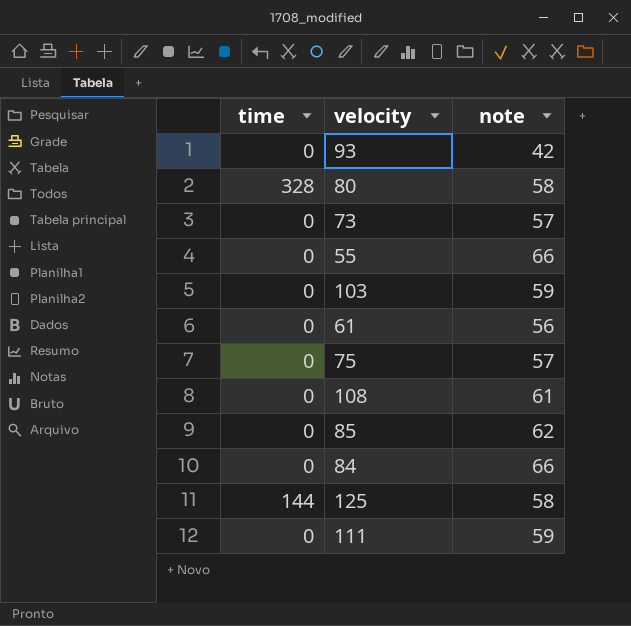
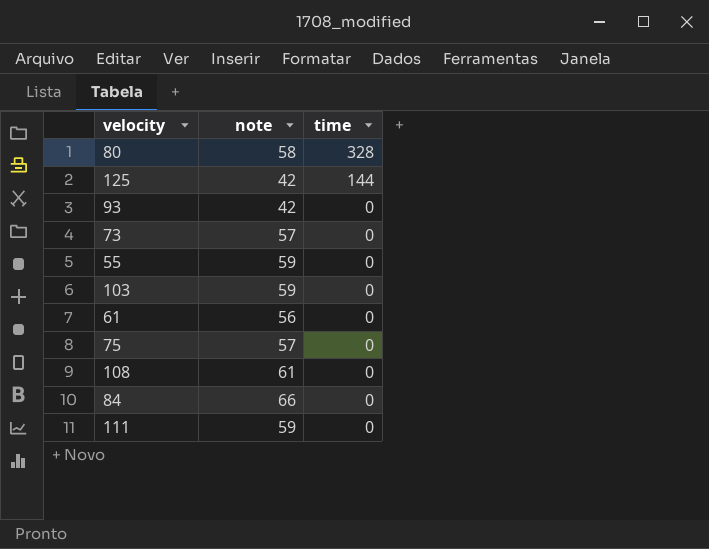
row order: none -> time descending
column time | position: 1 -> 3
row 85: 0 | 62 -> none
125 | note: 58 -> 42
55 | note: 66 -> 59

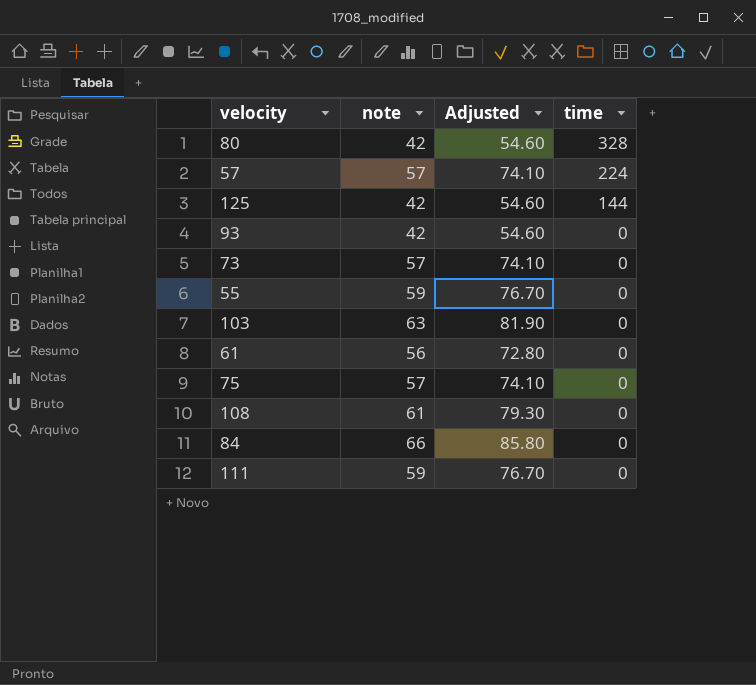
column Adjusted | formula: none -> [note] * 1.3
80 | note: 58 -> 42
row 57: none -> 57 | 74.10 | 224
103 | note: 59 -> 63

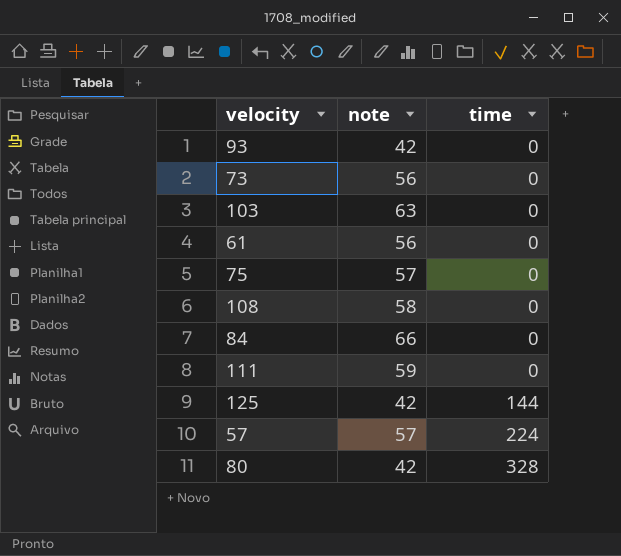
row order: time descending -> time ascending
column Adjusted | formula: [note] * 1.3 -> none
row 55: 59 | 76.70 | 0 -> none
73 | note: 57 -> 56
108 | note: 61 -> 58

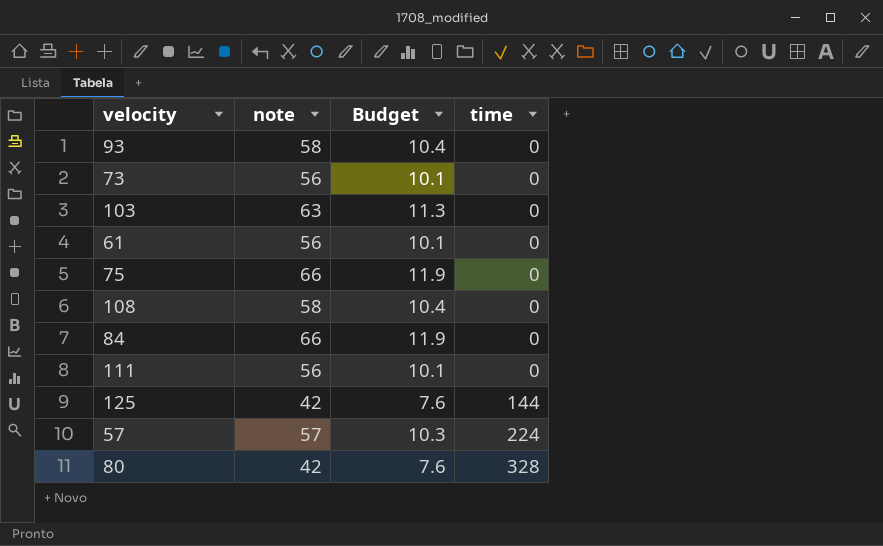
column Budget | formula: none -> [note] * 0.18
93 | note: 42 -> 58
75 | note: 57 -> 66
111 | note: 59 -> 56

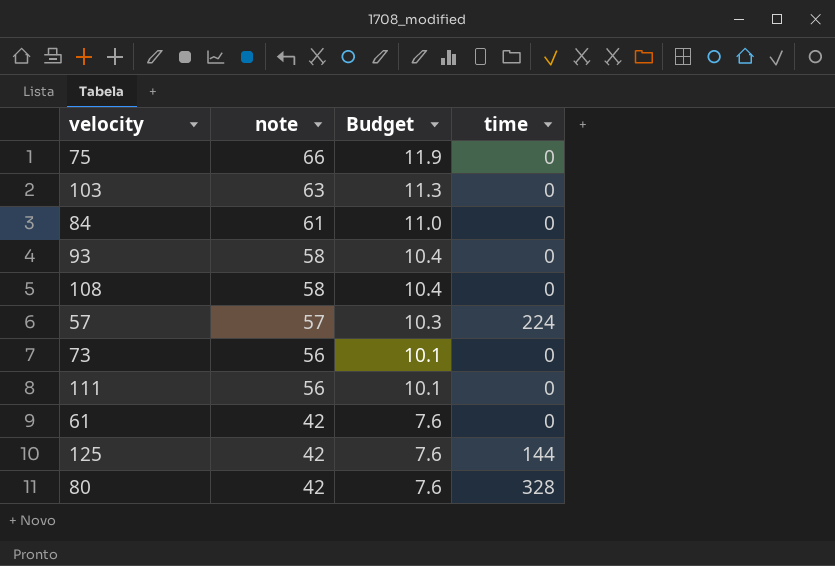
row order: time ascending -> note descending
84 | note: 66 -> 61
84 | Budget: 11.9 -> 11.0
61 | note: 56 -> 42
61 | Budget: 10.1 -> 7.6

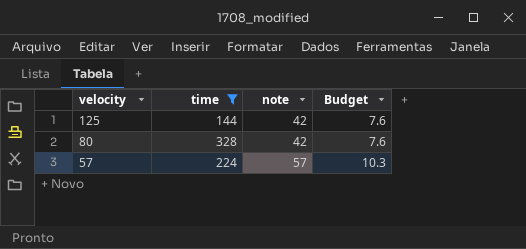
filter: none -> time != 0
row order: note descending -> velocity descending
column time | position: 4 -> 2

